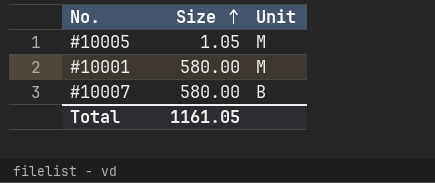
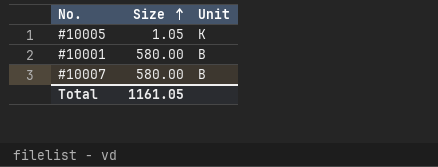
#10005 | Unit: M -> K
#10001 | Unit: M -> B

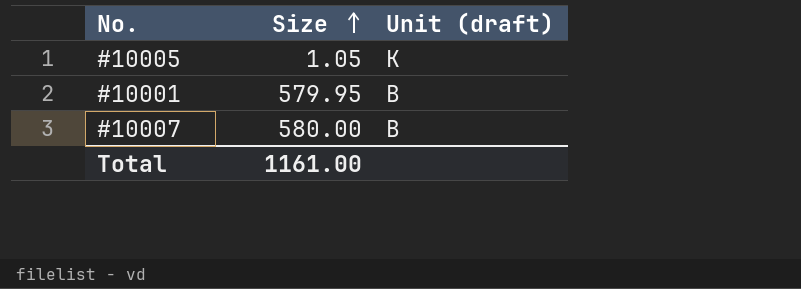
column name: Unit -> Unit (draft)
#10001 | Size: 580.00 -> 579.95
Total | Size: 1161.05 -> 1161.00

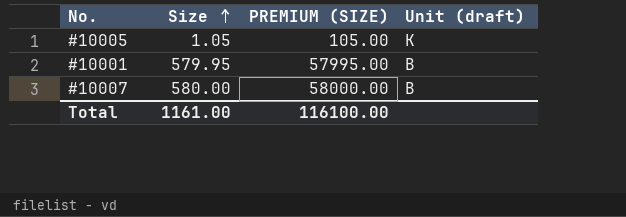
column PREMIUM (SIZE) | formula: none -> [Size] * 100

